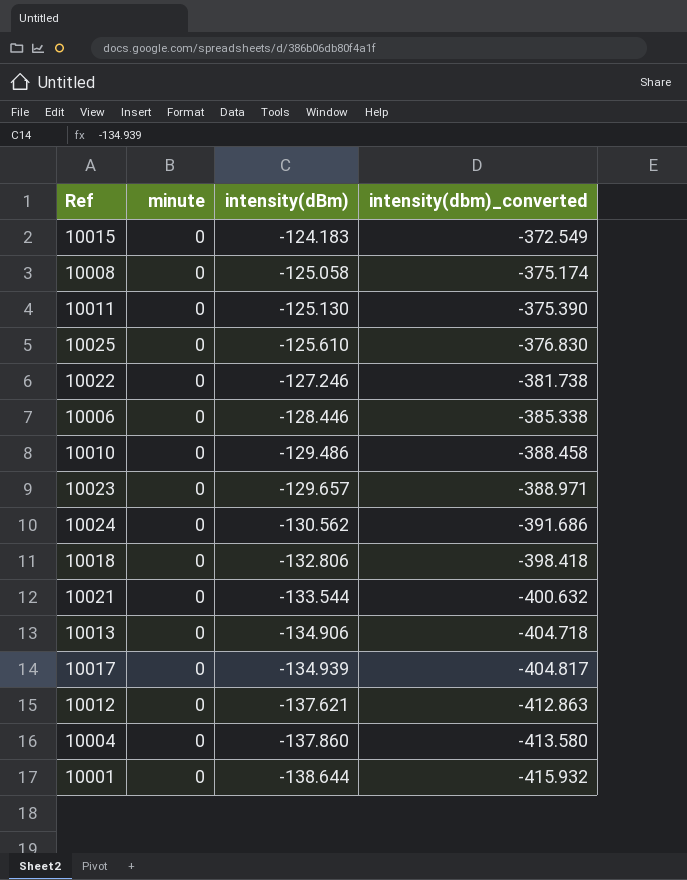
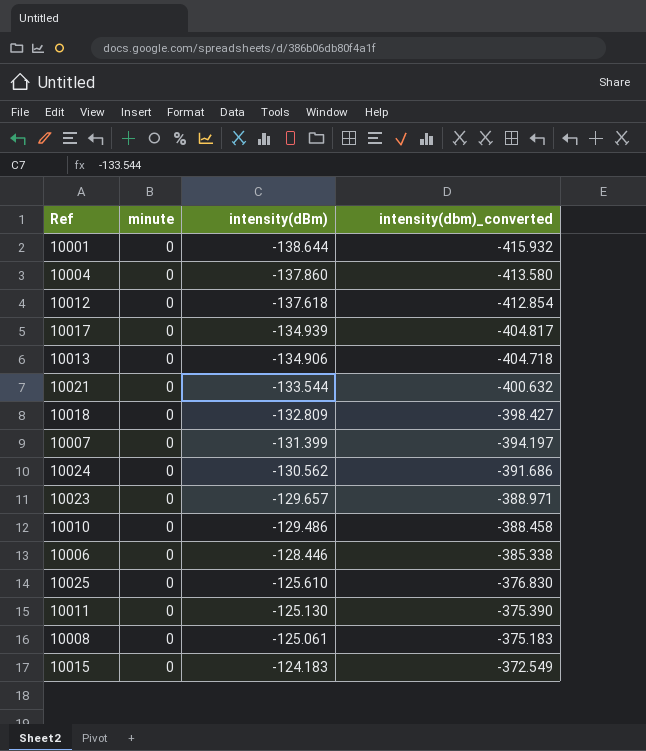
row order: intensity(dBm) descending -> intensity(dBm) ascending
row 10022: 0 | -127.246 | -381.738 -> none
10012 | intensity(dBm): -137.621 -> -137.618
10012 | intensity(dbm)_converted: -412.863 -> -412.854
10018 | intensity(dBm): -132.806 -> -132.809
10018 | intensity(dbm)_converted: -398.418 -> -398.427
row 10007: none -> 0 | -131.399 | -394.197
10008 | intensity(dBm): -125.058 -> -125.061
10008 | intensity(dbm)_converted: -375.174 -> -375.183

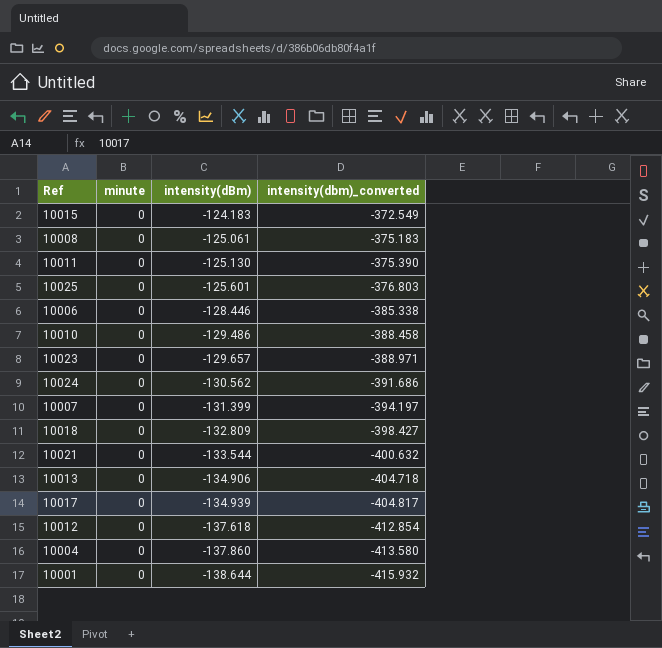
row order: intensity(dBm) ascending -> intensity(dBm) descending
10025 | intensity(dBm): -125.610 -> -125.601
10025 | intensity(dbm)_converted: -376.830 -> -376.803

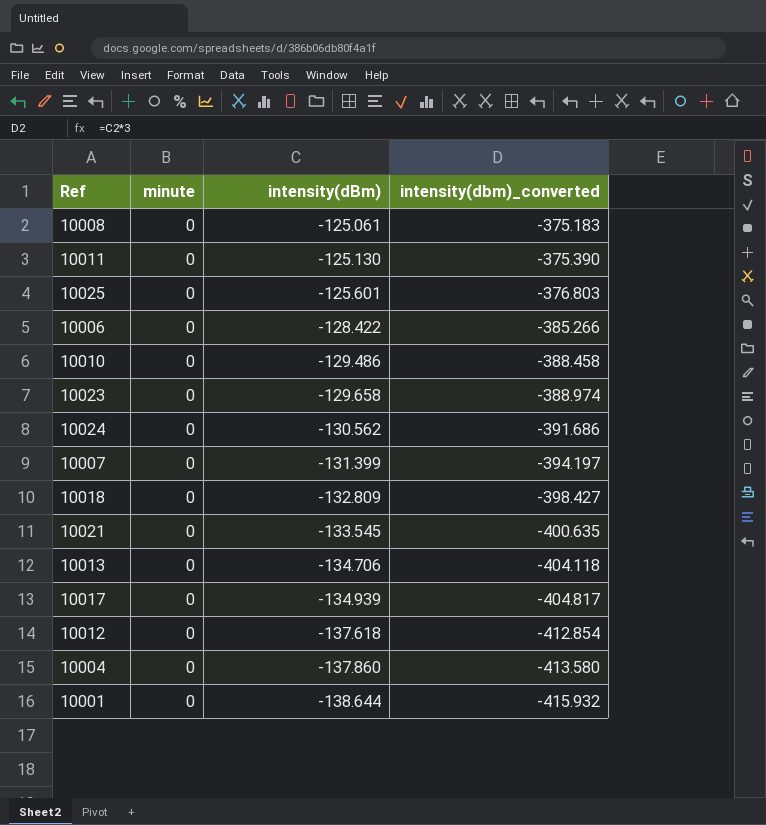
row 10015: 0 | -124.183 | -372.549 -> none
10006 | intensity(dBm): -128.446 -> -128.422
10006 | intensity(dbm)_converted: -385.338 -> -385.266
10023 | intensity(dBm): -129.657 -> -129.658
10023 | intensity(dbm)_converted: -388.971 -> -388.974
10021 | intensity(dBm): -133.544 -> -133.545
10021 | intensity(dbm)_converted: -400.632 -> -400.635
10013 | intensity(dBm): -134.906 -> -134.706
10013 | intensity(dbm)_converted: -404.718 -> -404.118

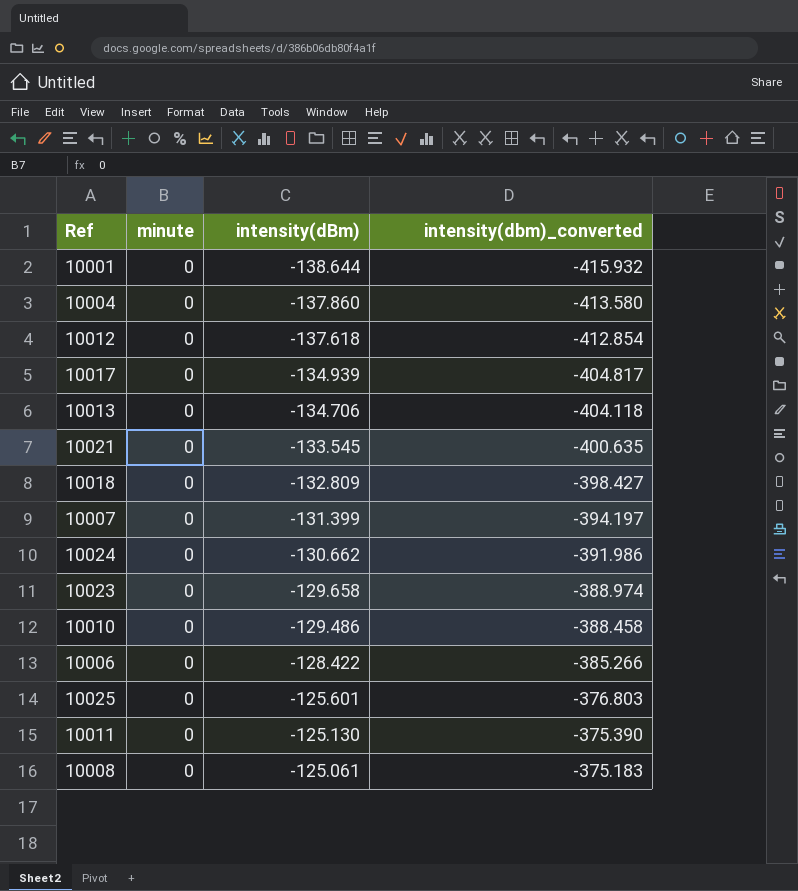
row order: intensity(dBm) descending -> intensity(dBm) ascending
10024 | intensity(dBm): -130.562 -> -130.662
10024 | intensity(dbm)_converted: -391.686 -> -391.986

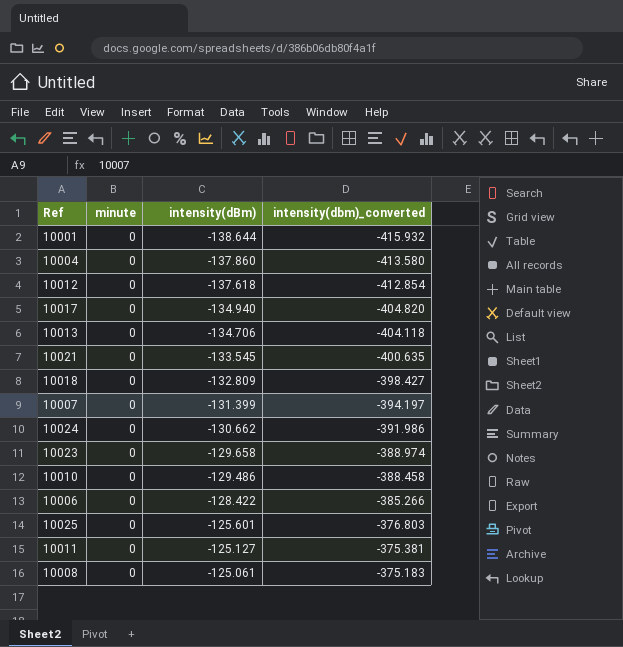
10017 | intensity(dBm): -134.939 -> -134.940
10017 | intensity(dbm)_converted: -404.817 -> -404.820
10011 | intensity(dBm): -125.130 -> -125.127
10011 | intensity(dbm)_converted: -375.390 -> -375.381

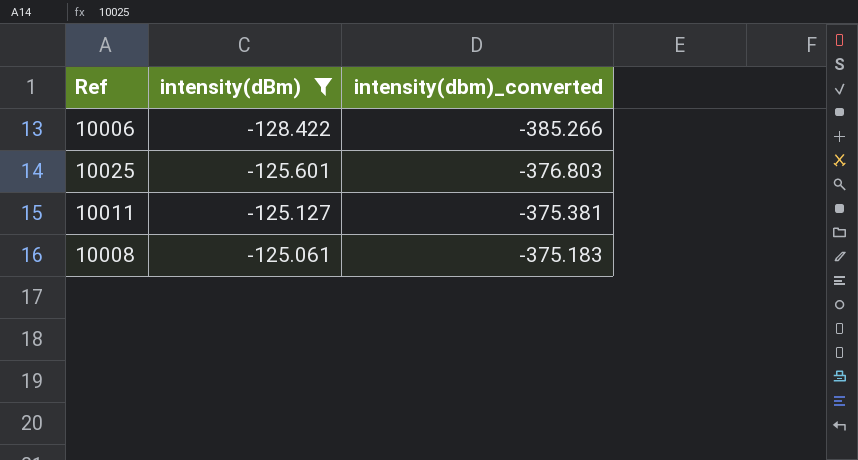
filter: none -> intensity(dBm) >= -128.422
column minute | position: 2 -> none

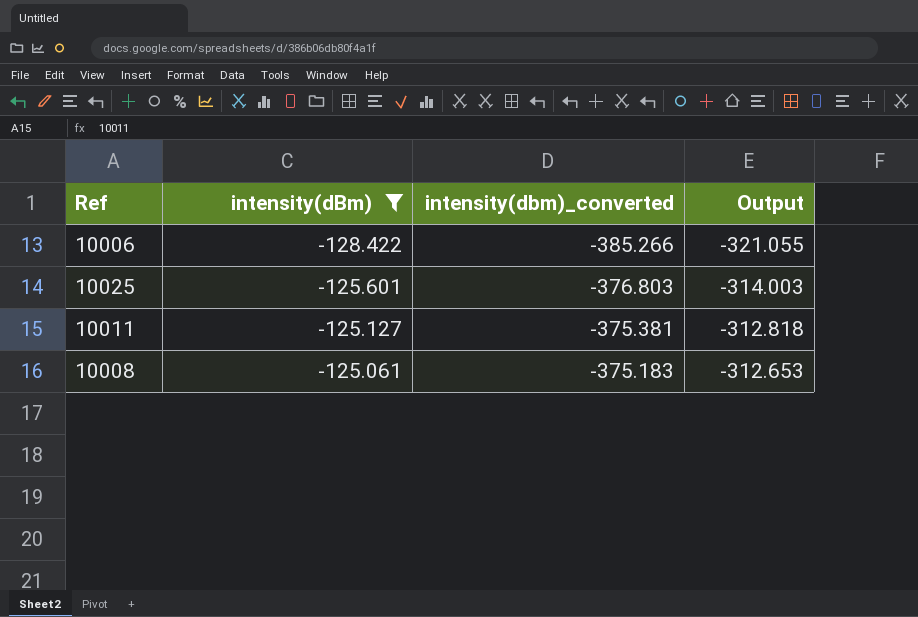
column Output | formula: none -> [intensity(dBm)] * 2.5

